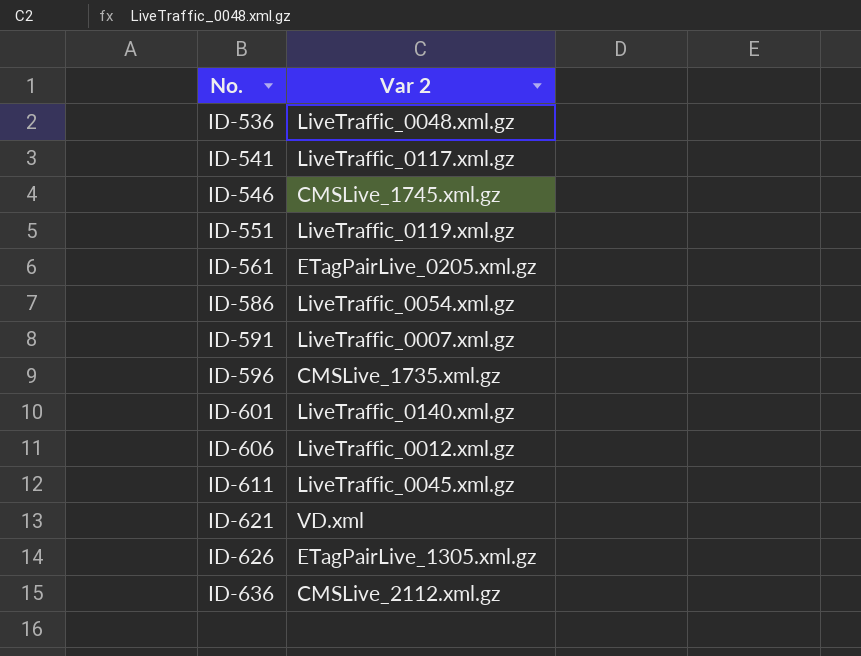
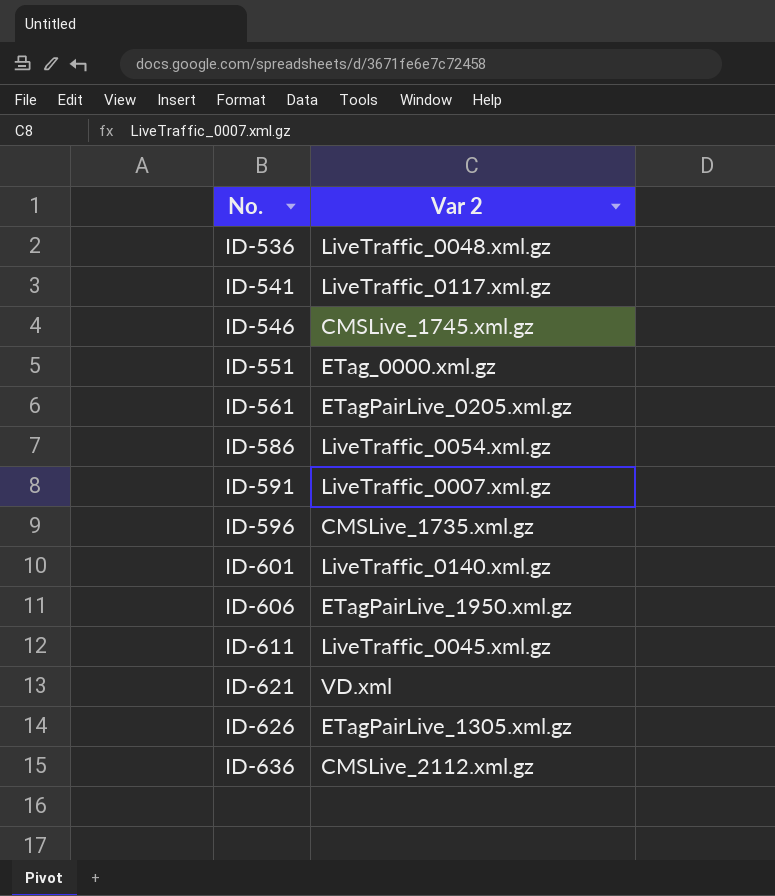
ID-551 | Var 2: LiveTraffic_0119.xml.gz -> ETag_0000.xml.gz
ID-606 | Var 2: LiveTraffic_0012.xml.gz -> ETagPairLive_1950.xml.gz

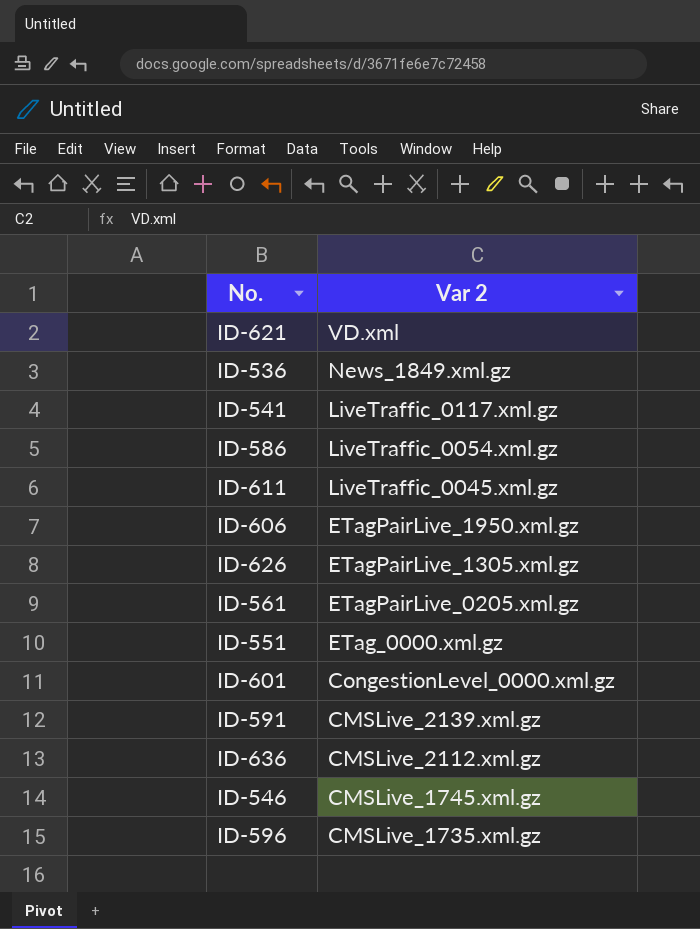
row order: No. ascending -> Var 2 descending
ID-536 | Var 2: LiveTraffic_0048.xml.gz -> News_1849.xml.gz
ID-601 | Var 2: LiveTraffic_0140.xml.gz -> CongestionLevel_0000.xml.gz
ID-591 | Var 2: LiveTraffic_0007.xml.gz -> CMSLive_2139.xml.gz

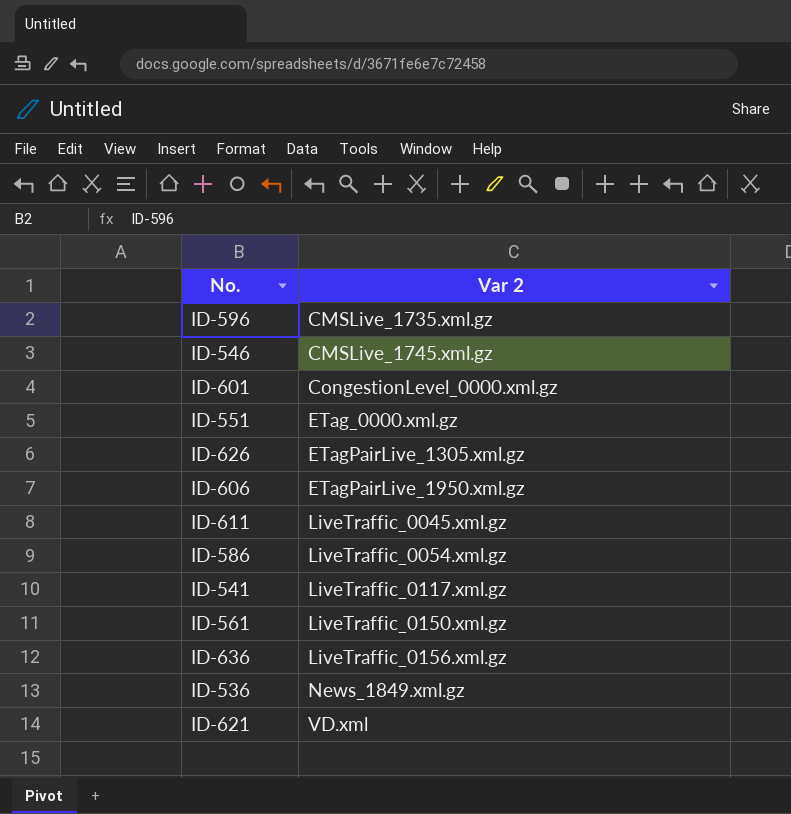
row order: Var 2 descending -> Var 2 ascending
row ID-591: CMSLive_2139.xml.gz -> none
ID-561 | Var 2: ETagPairLive_0205.xml.gz -> LiveTraffic_0150.xml.gz
ID-636 | Var 2: CMSLive_2112.xml.gz -> LiveTraffic_0156.xml.gz

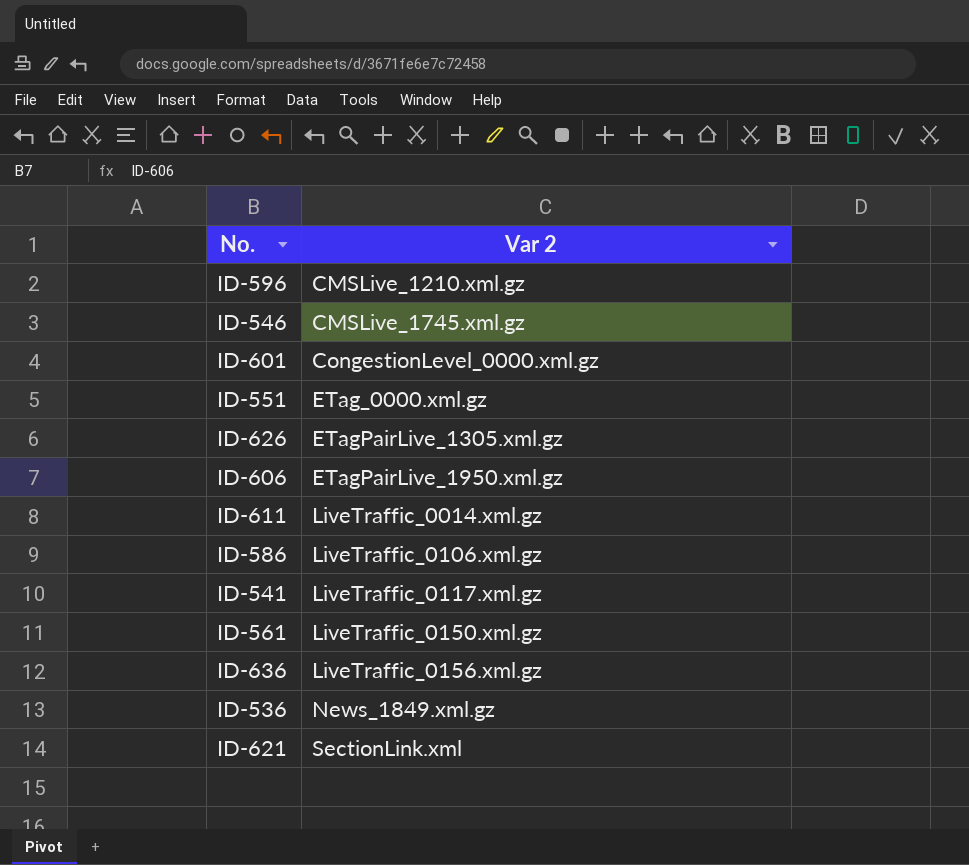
ID-596 | Var 2: CMSLive_1735.xml.gz -> CMSLive_1210.xml.gz
ID-611 | Var 2: LiveTraffic_0045.xml.gz -> LiveTraffic_0014.xml.gz
ID-586 | Var 2: LiveTraffic_0054.xml.gz -> LiveTraffic_0106.xml.gz
ID-621 | Var 2: VD.xml -> SectionLink.xml

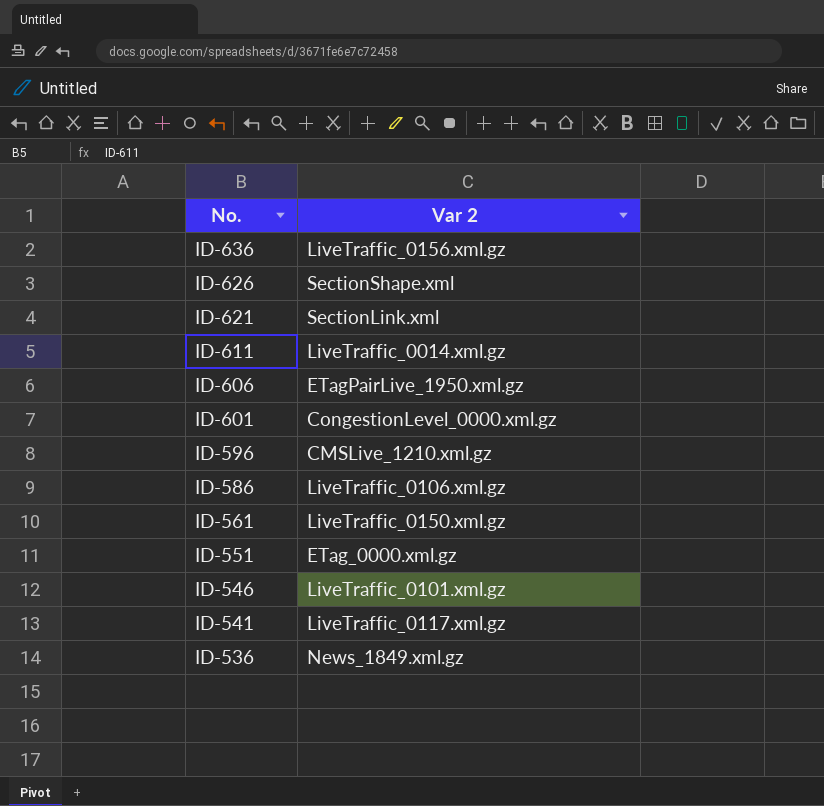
row order: Var 2 ascending -> No. descending
ID-626 | Var 2: ETagPairLive_1305.xml.gz -> SectionShape.xml
ID-546 | Var 2: CMSLive_1745.xml.gz -> LiveTraffic_0101.xml.gz

